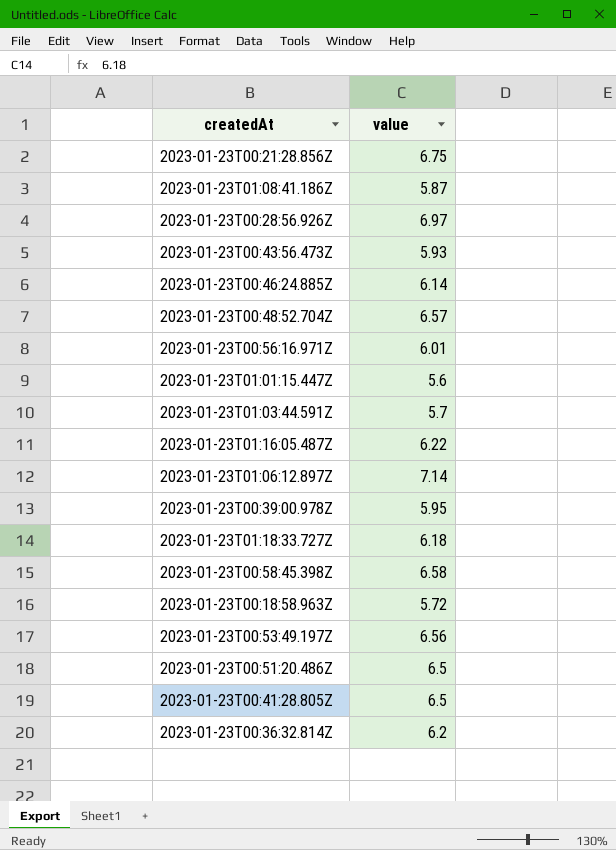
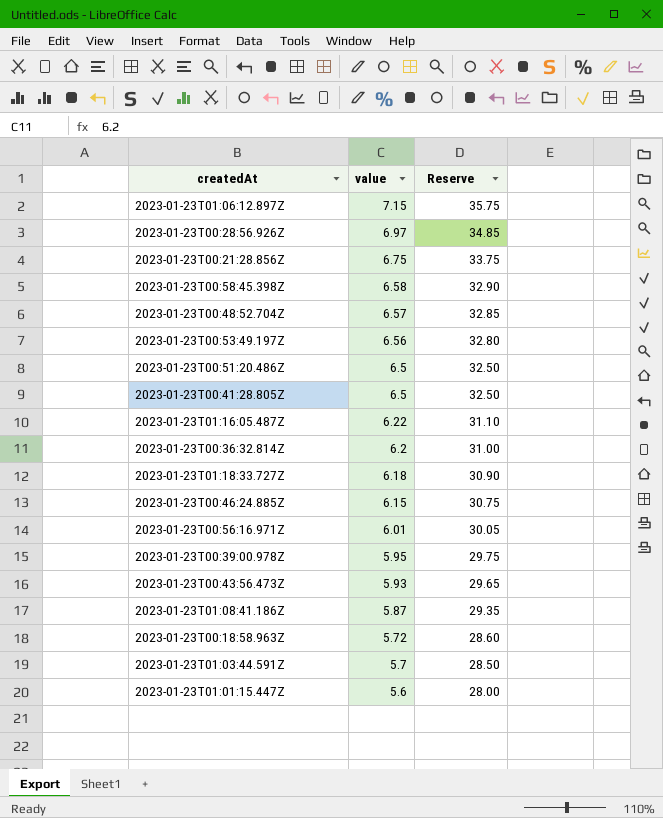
row order: none -> value descending
column Reserve | formula: none -> [value] * 5
2023-01-23T01:06:12.897Z | value: 7.14 -> 7.15
2023-01-23T00:46:24.885Z | value: 6.14 -> 6.15

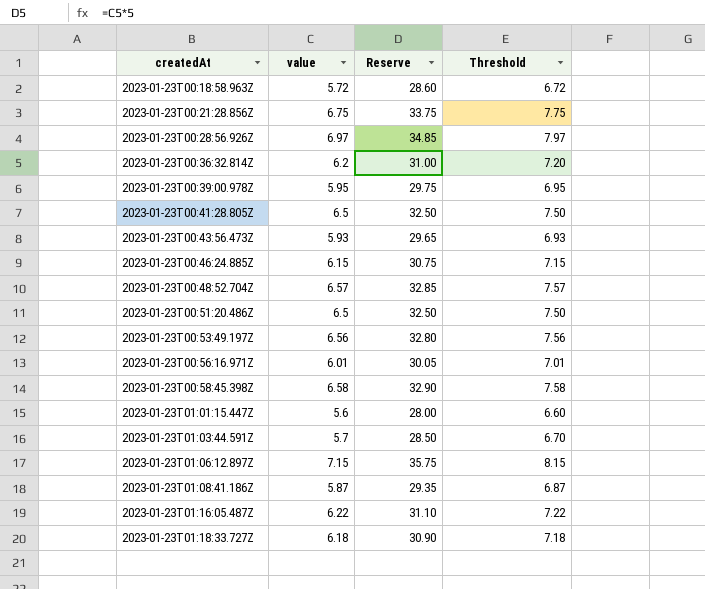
row order: value descending -> createdAt ascending
column Threshold | formula: none -> [value] + 1

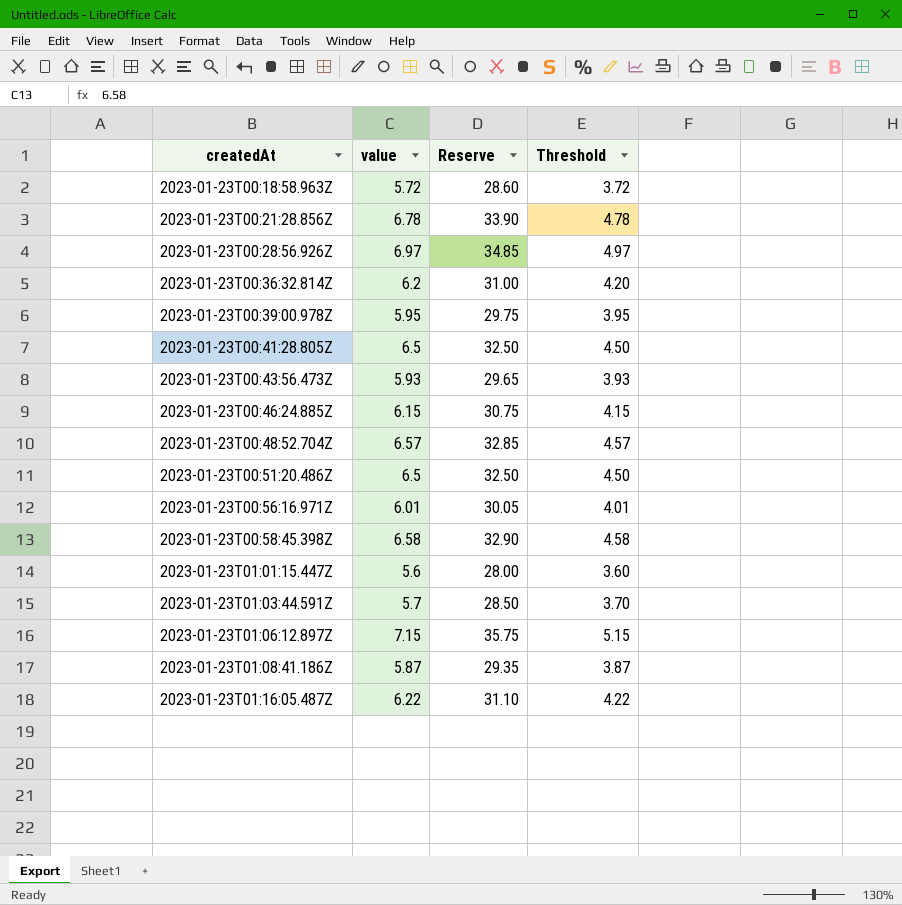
column Threshold | formula: [value] + 1 -> [value] - 2
row 2023-01-23T00:53:49.197Z: 6.56 | 32.80 | 7.56 -> none
row 2023-01-23T01:18:33.727Z: 6.18 | 30.90 | 7.18 -> none
2023-01-23T00:21:28.856Z | value: 6.75 -> 6.78
2023-01-23T00:21:28.856Z | Reserve: 33.75 -> 33.90

